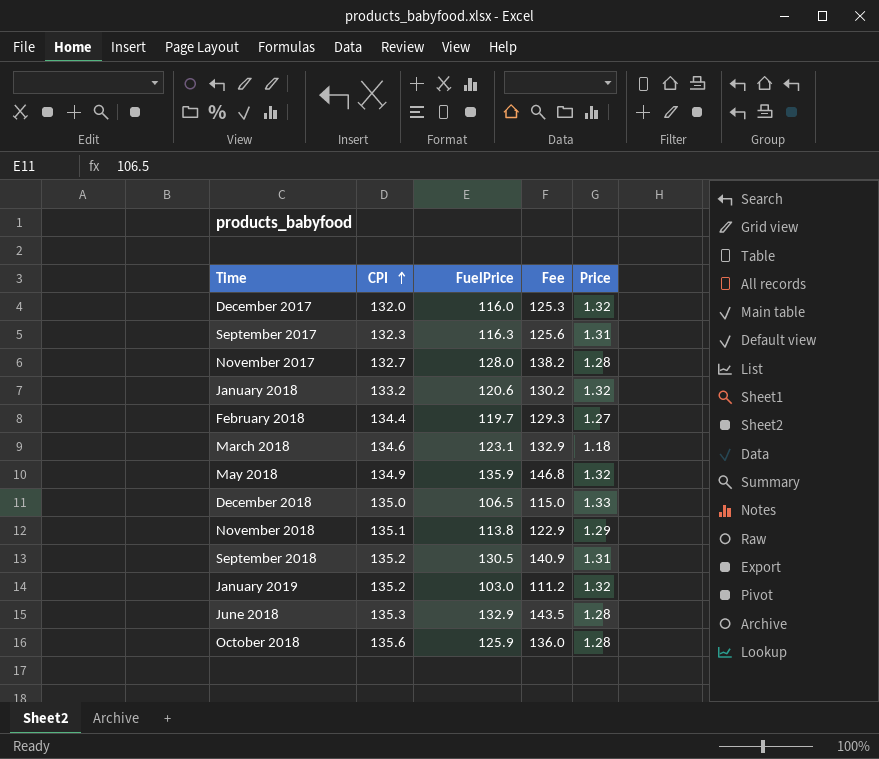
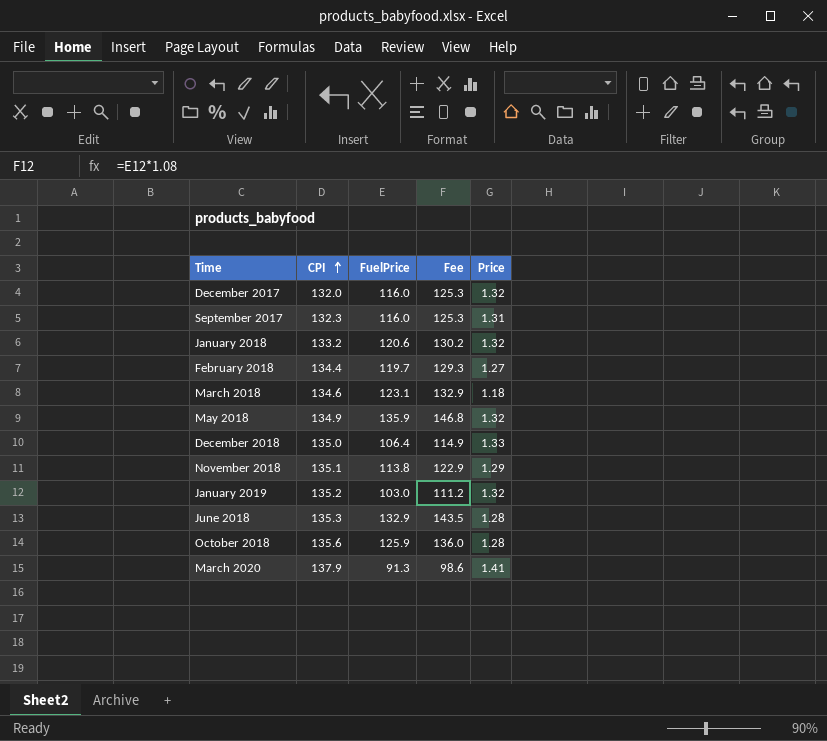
row November 2017: 132.7 | 128.0 | 138.2 | 1.28 -> none
row September 2018: 135.2 | 130.5 | 140.9 | 1.31 -> none
September 2017 | FuelPrice: 116.3 -> 116.0
September 2017 | Fee: 125.6 -> 125.3
December 2018 | FuelPrice: 106.5 -> 106.4
December 2018 | Fee: 115.0 -> 114.9
row March 2020: none -> 137.9 | 91.3 | 98.6 | 1.41

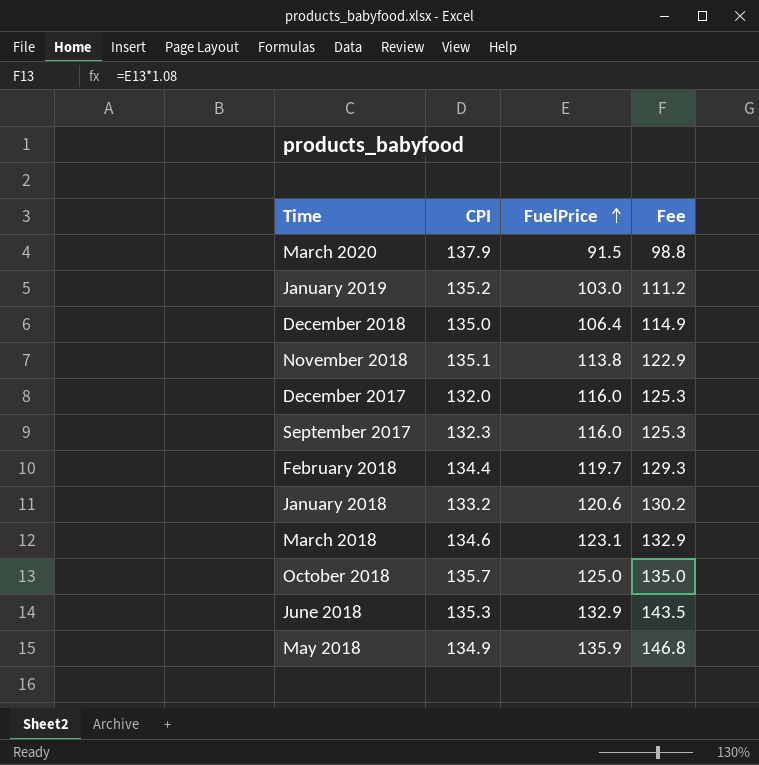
row order: CPI ascending -> FuelPrice ascending
column Price | position: 5 -> none
March 2020 | FuelPrice: 91.3 -> 91.5
March 2020 | Fee: 98.6 -> 98.8
October 2018 | CPI: 135.6 -> 135.7
October 2018 | FuelPrice: 125.9 -> 125.0
October 2018 | Fee: 136.0 -> 135.0

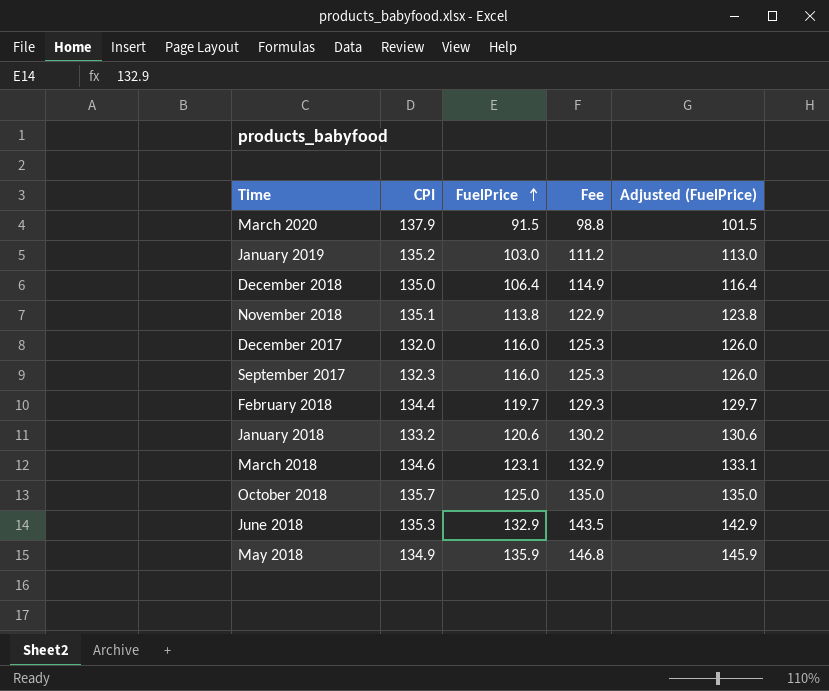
column Adjusted (FuelPrice) | formula: none -> [FuelPrice] + 10

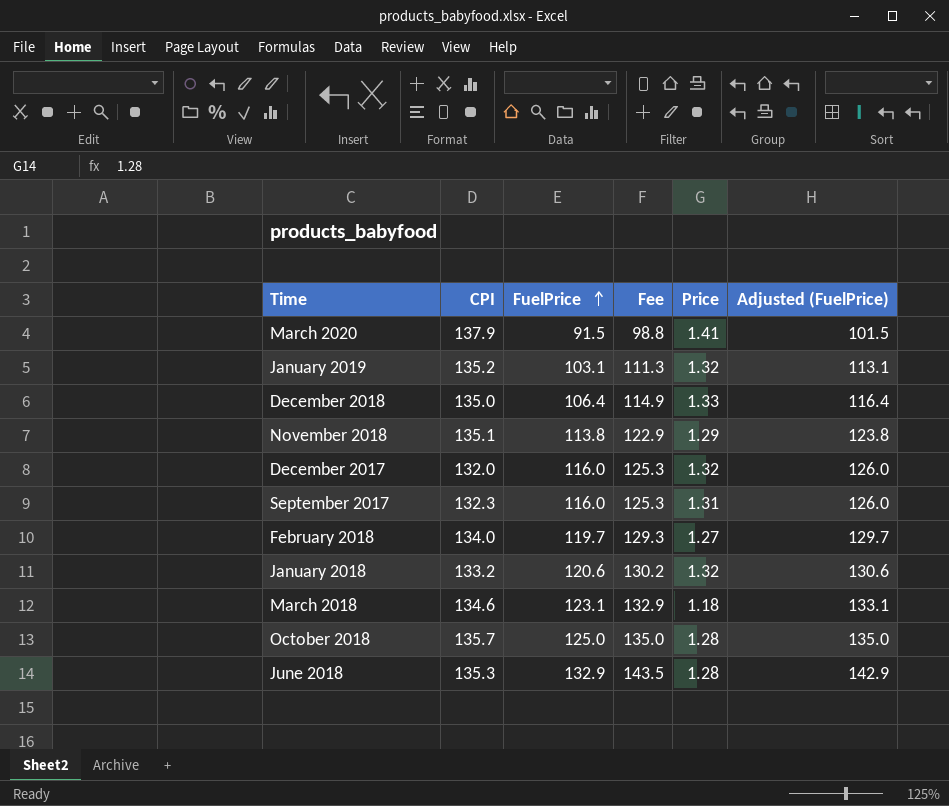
column Price | position: none -> 5
row May 2018: 134.9 | 135.9 | 146.8 | 145.9 -> none
January 2019 | FuelPrice: 103.0 -> 103.1
January 2019 | Fee: 111.2 -> 111.3
January 2019 | Adjusted (FuelPrice): 113.0 -> 113.1
February 2018 | CPI: 134.4 -> 134.0

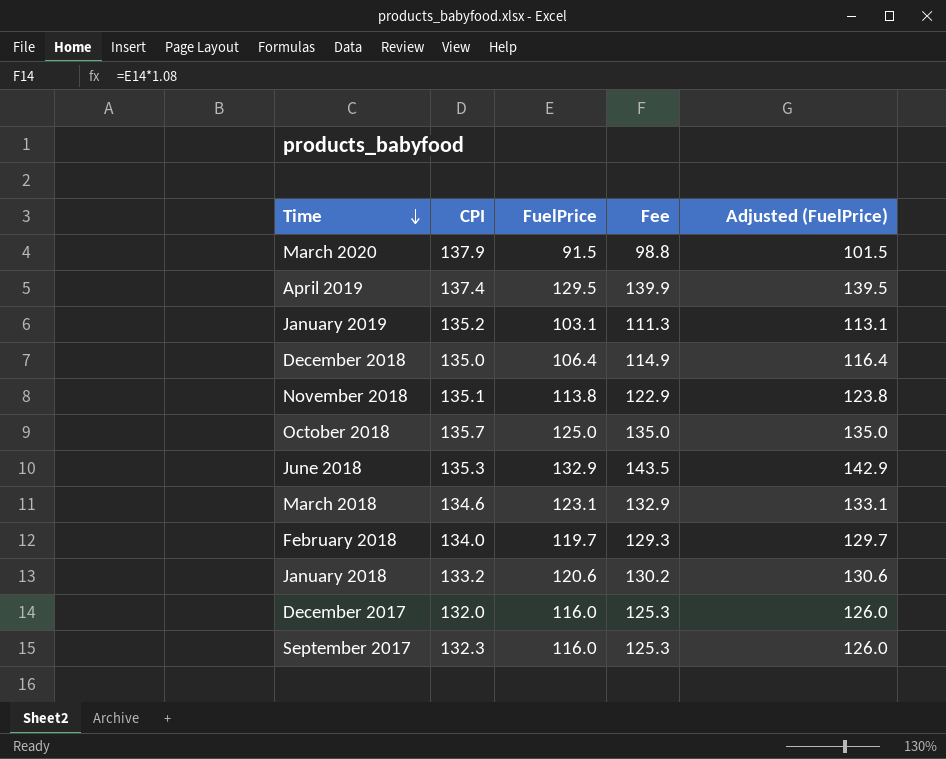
row order: FuelPrice ascending -> Time descending
column Price | position: 5 -> none
row April 2019: none -> 137.4 | 129.5 | 139.9 | 139.5

